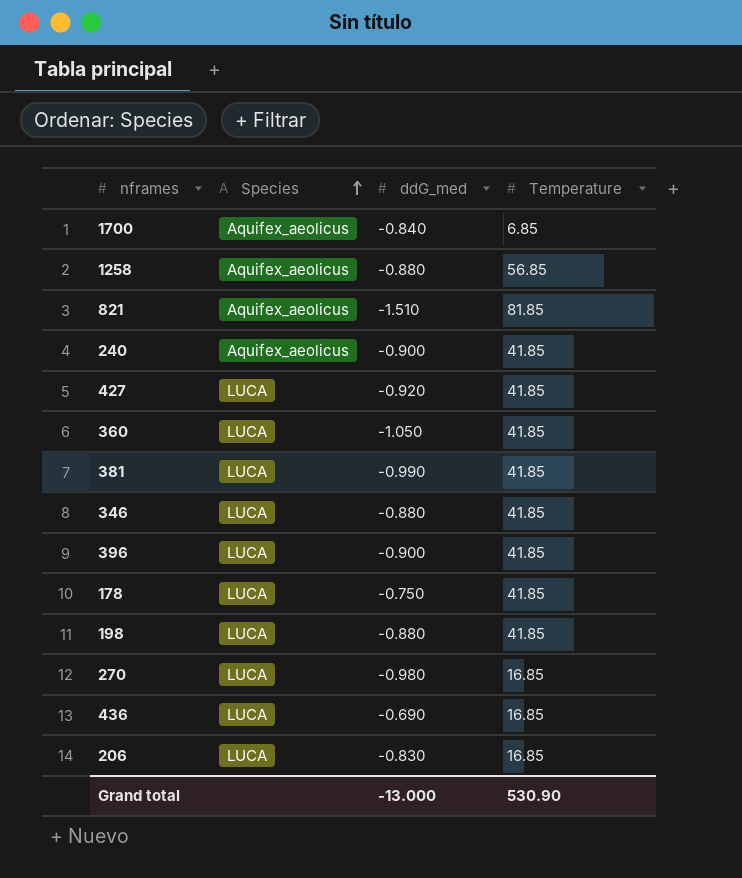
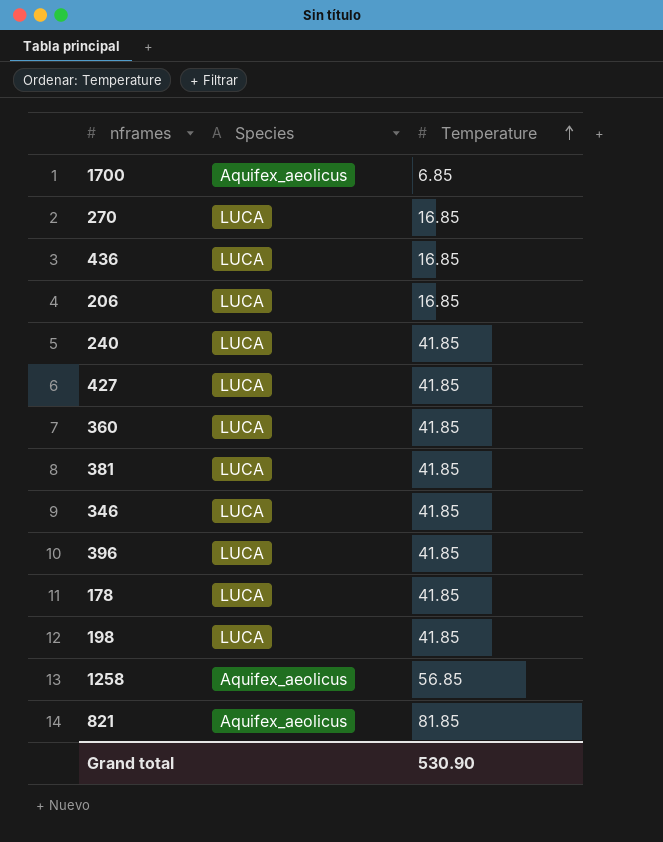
row order: Species ascending -> Temperature ascending
column ddG_med | position: 3 -> none
240 | Species: Aquifex_aeolicus -> LUCA

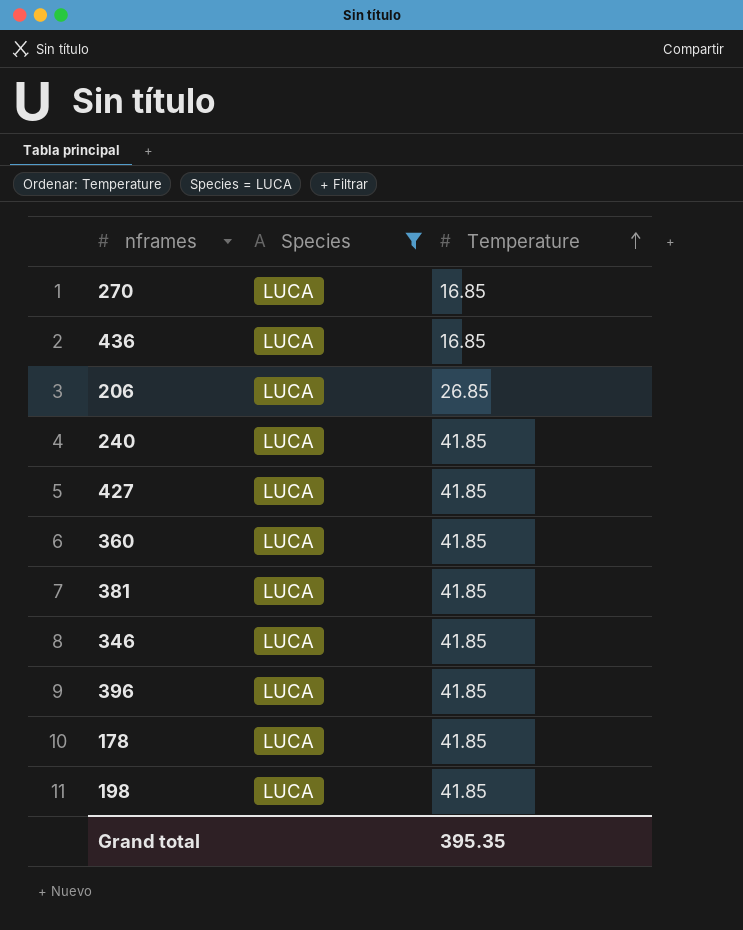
filter: none -> Species = LUCA
206 | Temperature: 16.85 -> 26.85
Grand total | Temperature: 530.90 -> 395.35

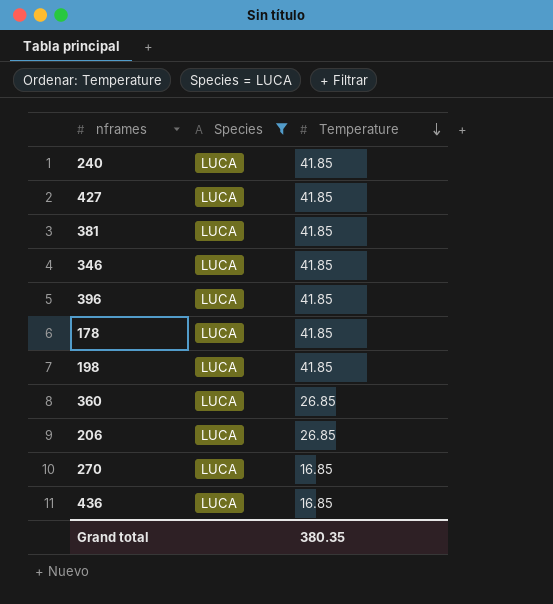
row order: Temperature ascending -> Temperature descending
360 | Temperature: 41.85 -> 26.85
Grand total | Temperature: 395.35 -> 380.35

